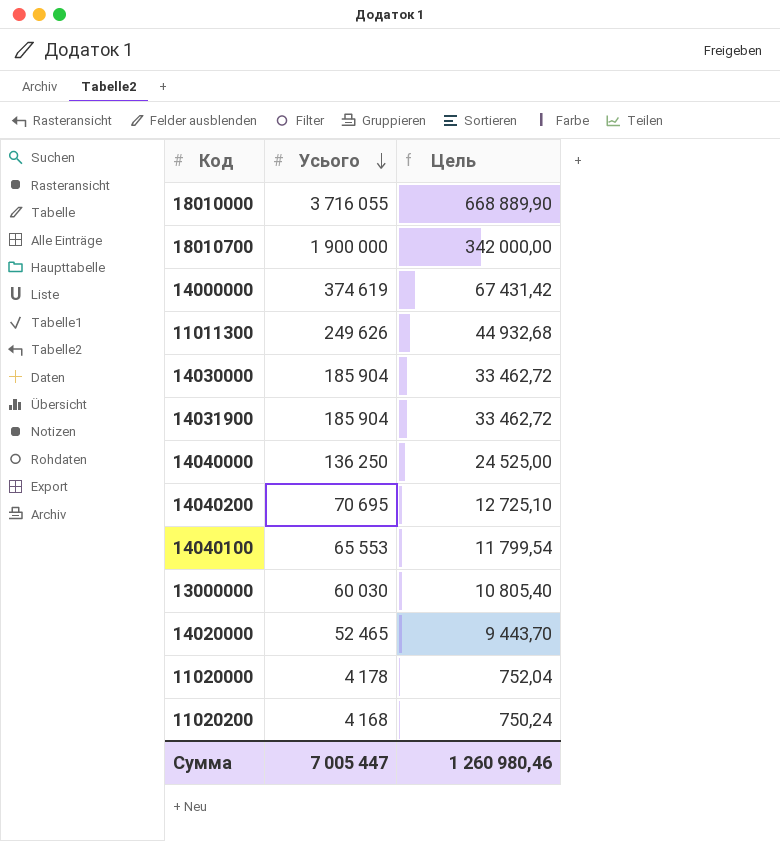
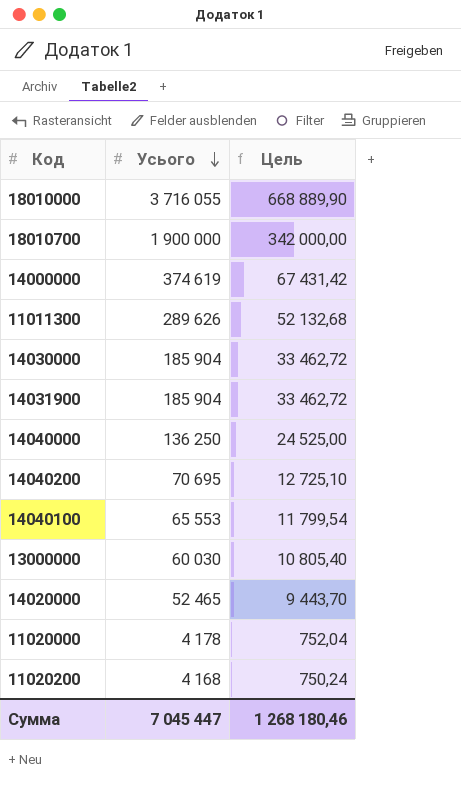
11011300 | Усього: 249 626 -> 289 626
11011300 | Цель: 44 932,68 -> 52 132,68
Сумма | Усього: 7 005 447 -> 7 045 447
Сумма | Цель: 1 260 980,46 -> 1 268 180,46

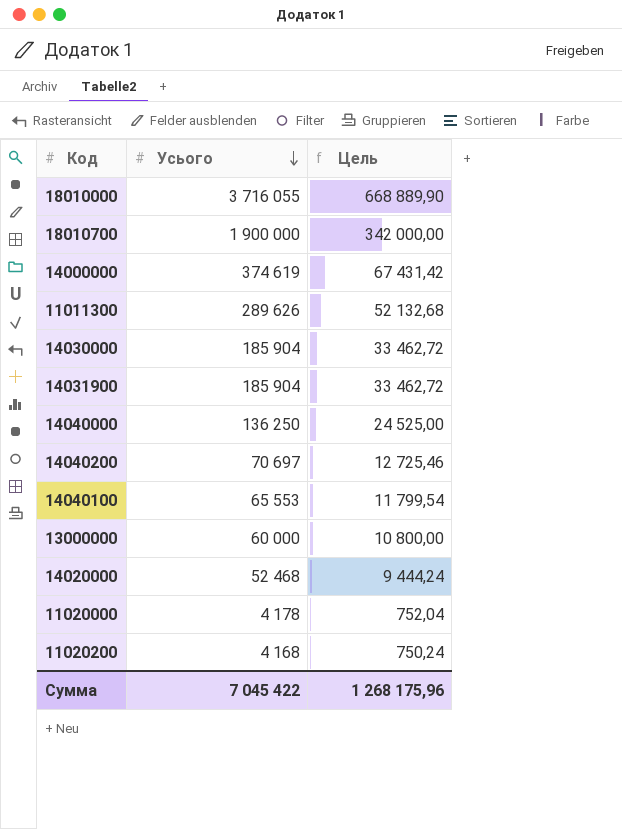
14040200 | Усього: 70 695 -> 70 697
14040200 | Цель: 12 725,10 -> 12 725,46
13000000 | Усього: 60 030 -> 60 000
13000000 | Цель: 10 805,40 -> 10 800,00
14020000 | Усього: 52 465 -> 52 468
14020000 | Цель: 9 443,70 -> 9 444,24
Сумма | Усього: 7 045 447 -> 7 045 422
Сумма | Цель: 1 268 180,46 -> 1 268 175,96

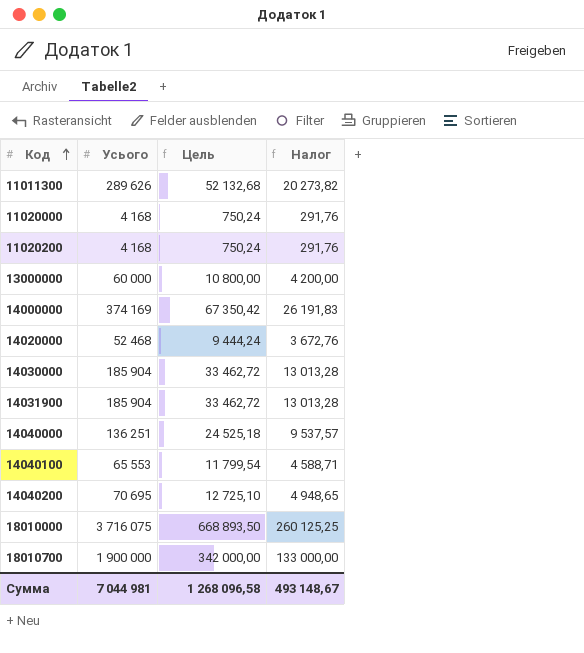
row order: Усього descending -> Код ascending
column Налог | formula: none -> [Усього] * 0,07
11020000 | Усього: 4 178 -> 4 168
11020000 | Цель: 752,04 -> 750,24
14000000 | Усього: 374 619 -> 374 169
14000000 | Цель: 67 431,42 -> 67 350,42
14040000 | Усього: 136 250 -> 136 251
14040000 | Цель: 24 525,00 -> 24 525,18
14040200 | Усього: 70 697 -> 70 695
14040200 | Цель: 12 725,46 -> 12 725,10
18010000 | Усього: 3 716 055 -> 3 716 075
18010000 | Цель: 668 889,90 -> 668 893,50
Сумма | Усього: 7 045 422 -> 7 044 981
Сумма | Цель: 1 268 175,96 -> 1 268 096,58

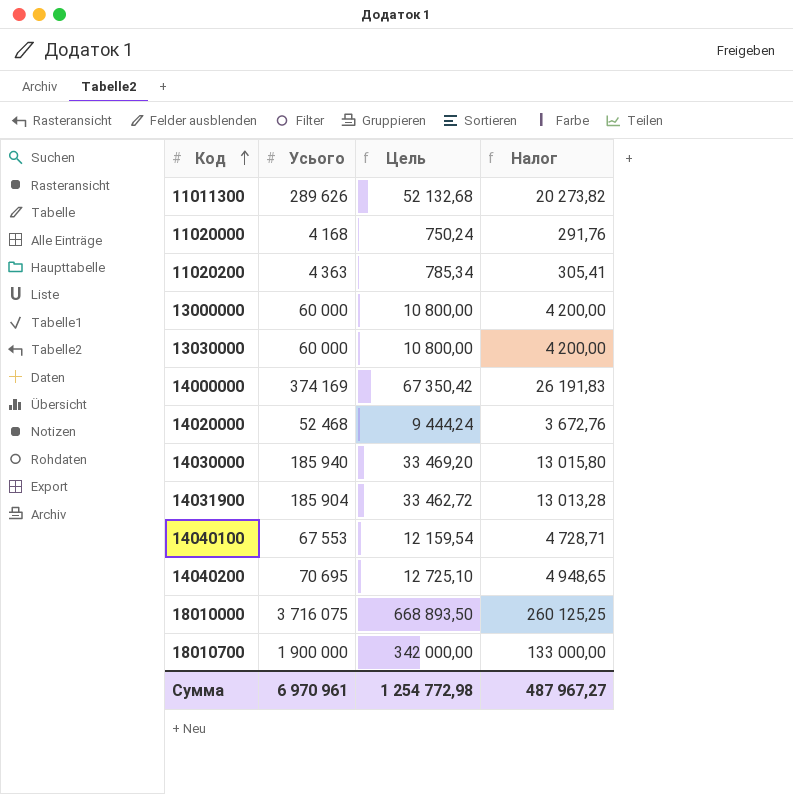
row 14040000: 136 251 | 24 525,18 | 9 537,57 -> none
11020200 | Усього: 4 168 -> 4 363
11020200 | Цель: 750,24 -> 785,34
11020200 | Налог: 291,76 -> 305,41
row 13030000: none -> 60 000 | 10 800,00 | 4 200,00
14030000 | Усього: 185 904 -> 185 940
14030000 | Цель: 33 462,72 -> 33 469,20
14030000 | Налог: 13 013,28 -> 13 015,80
14040100 | Усього: 65 553 -> 67 553
14040100 | Цель: 11 799,54 -> 12 159,54
14040100 | Налог: 4 588,71 -> 4 728,71
Сумма | Усього: 7 044 981 -> 6 970 961
Сумма | Цель: 1 268 096,58 -> 1 254 772,98
Сумма | Налог: 493 148,67 -> 487 967,27

